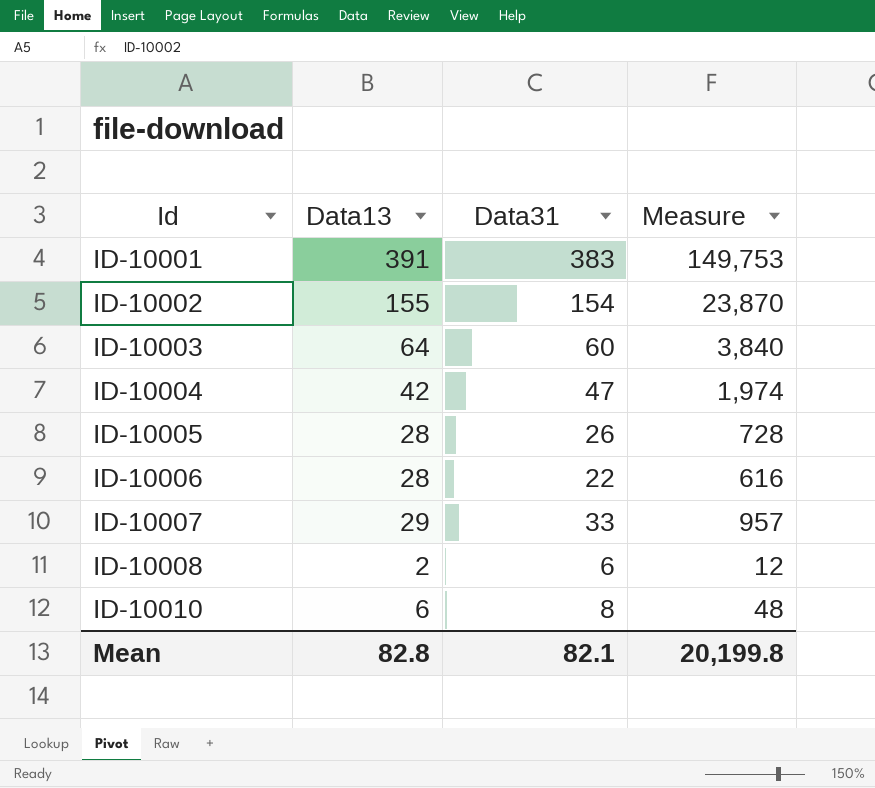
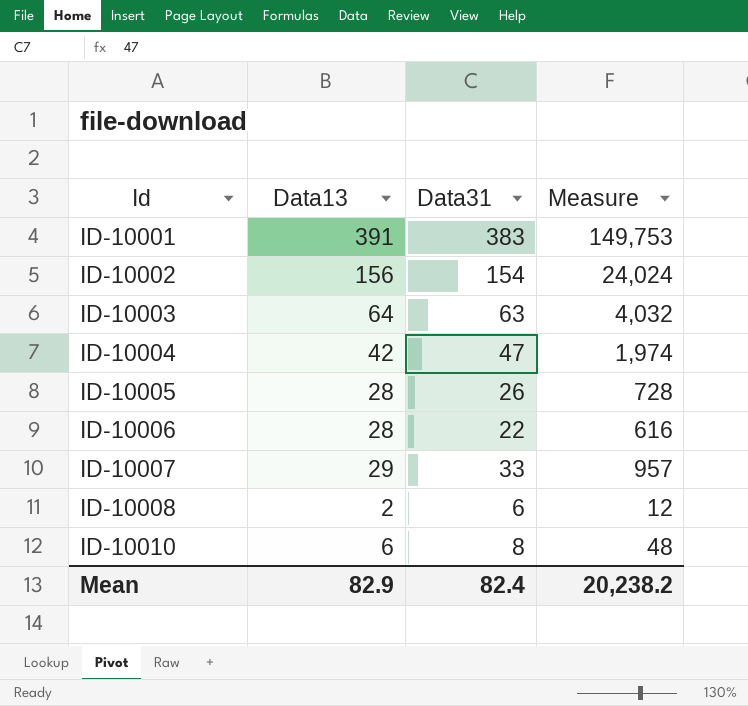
ID-10002 | Data13: 155 -> 156
ID-10002 | Measure: 23,870 -> 24,024
ID-10003 | Data31: 60 -> 63
ID-10003 | Measure: 3,840 -> 4,032
Mean | Data13: 82.8 -> 82.9
Mean | Data31: 82.1 -> 82.4
Mean | Measure: 20,199.8 -> 20,238.2

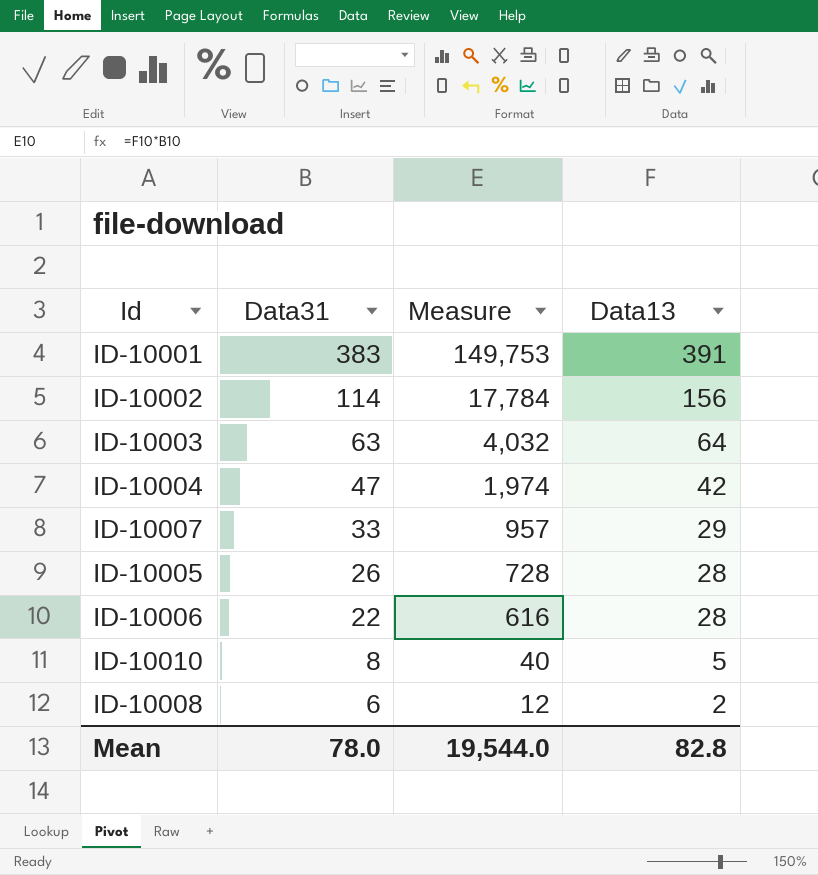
row order: Id ascending -> Data31 descending
column Data13 | position: 2 -> 4
ID-10002 | Data31: 154 -> 114
ID-10002 | Measure: 24,024 -> 17,784
ID-10010 | Measure: 48 -> 40
ID-10010 | Data13: 6 -> 5
Mean | Data31: 82.4 -> 78.0
Mean | Measure: 20,238.2 -> 19,544.0
Mean | Data13: 82.9 -> 82.8

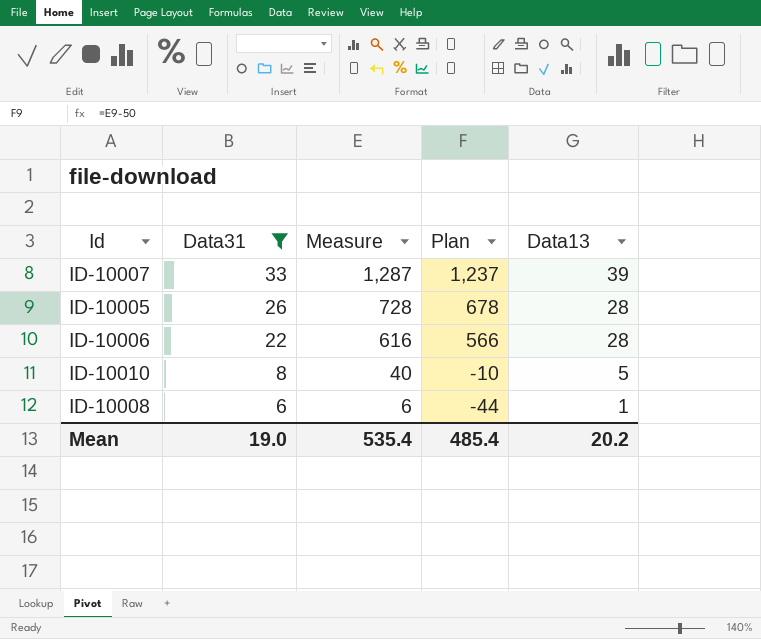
filter: none -> Data31 <= 33
column Plan | formula: none -> [Measure] - 50
ID-10007 | Measure: 957 -> 1,287
ID-10007 | Data13: 29 -> 39
ID-10008 | Measure: 12 -> 6
ID-10008 | Data13: 2 -> 1
Mean | Data31: 78.0 -> 19.0
Mean | Measure: 19,544.0 -> 535.4
Mean | Data13: 82.8 -> 20.2

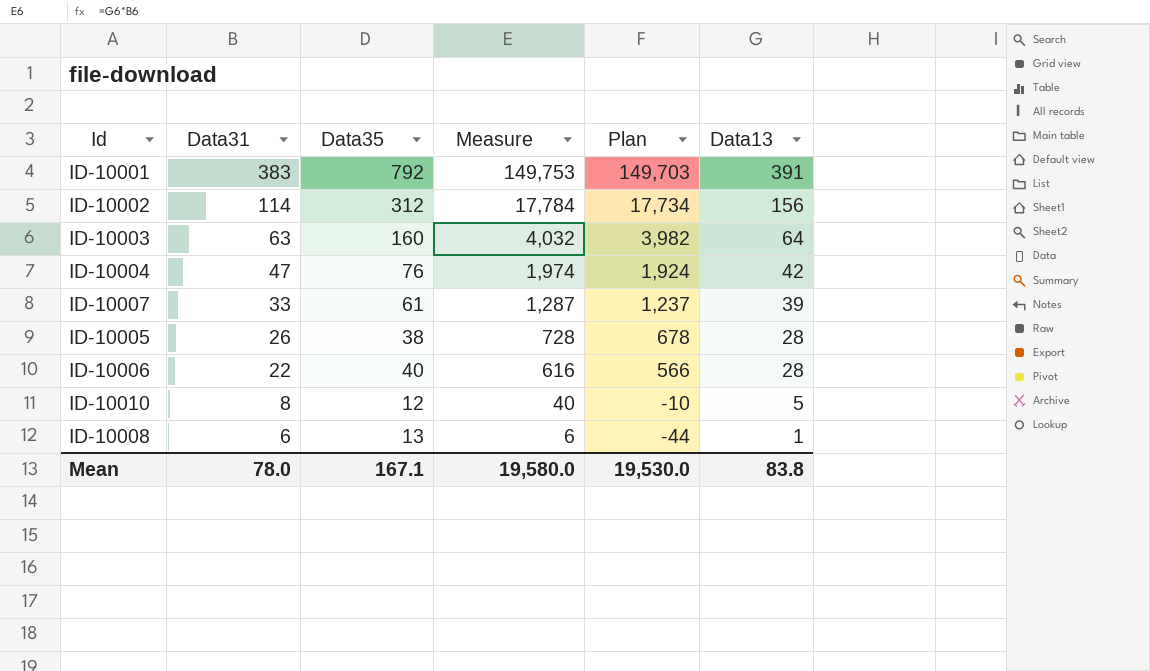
filter: Data31 <= 33 -> none
column Data35 | position: none -> 3
Mean | Data31: 19.0 -> 78.0
Mean | Measure: 535.4 -> 19,580.0
Mean | Plan: 485.4 -> 19,530.0
Mean | Data13: 20.2 -> 83.8

